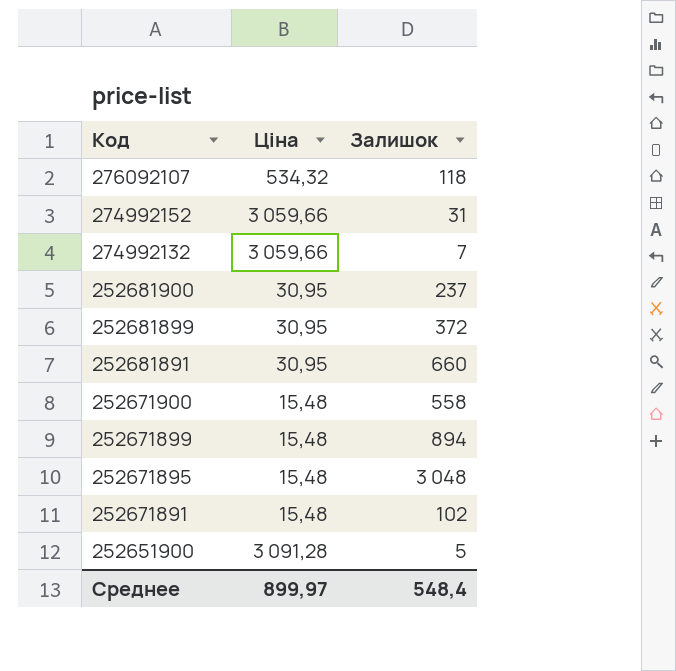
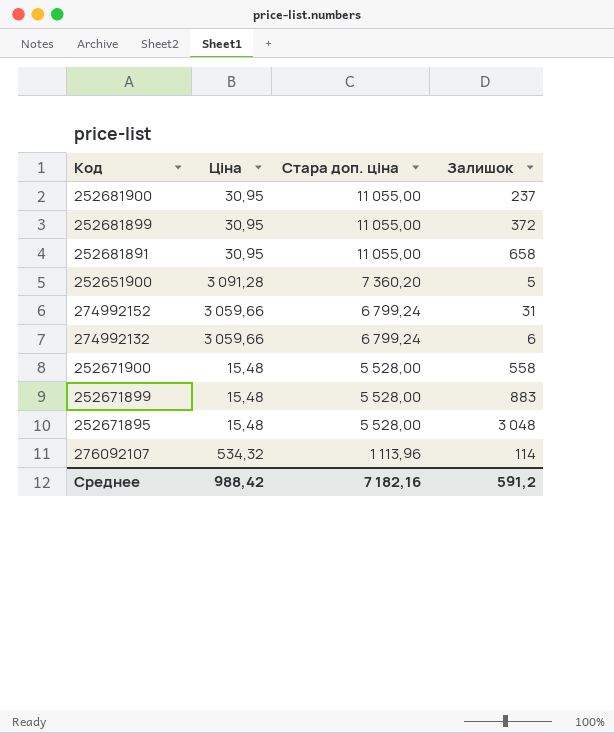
row order: Код descending -> Стара доп. ціна descending
column Стара доп. ціна | position: none -> 3
row 252671891: 15,48 | 102 -> none
252681891 | Залишок: 660 -> 658
274992132 | Залишок: 7 -> 6
252671899 | Залишок: 894 -> 883
276092107 | Залишок: 118 -> 114
Среднее | Ціна: 899,97 -> 988,42
Среднее | Залишок: 548,4 -> 591,2

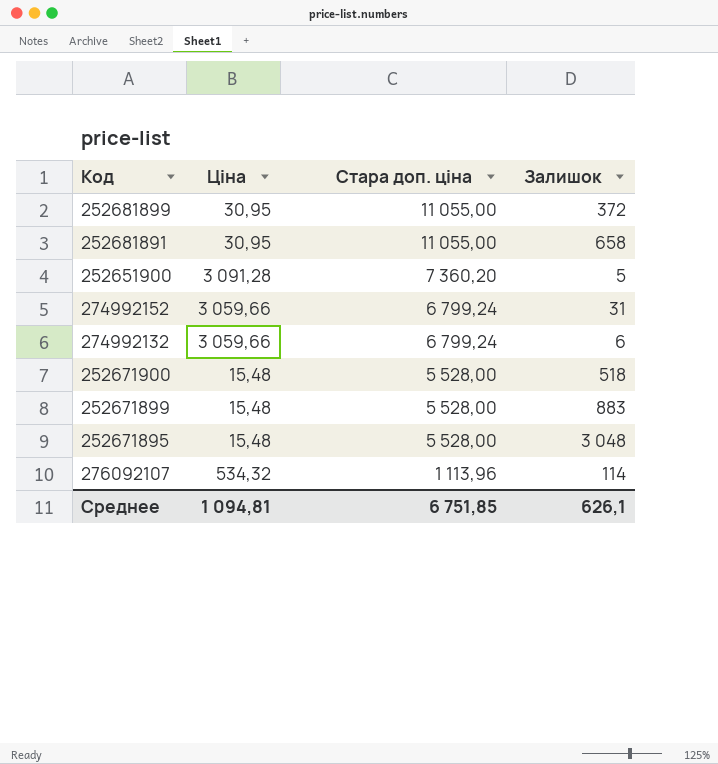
row 252681900: 30,95 | 11 055,00 | 237 -> none
252671900 | Залишок: 558 -> 518
Среднее | Ціна: 988,42 -> 1 094,81
Среднее | Стара доп. ціна: 7 182,16 -> 6 751,85
Среднее | Залишок: 591,2 -> 626,1

